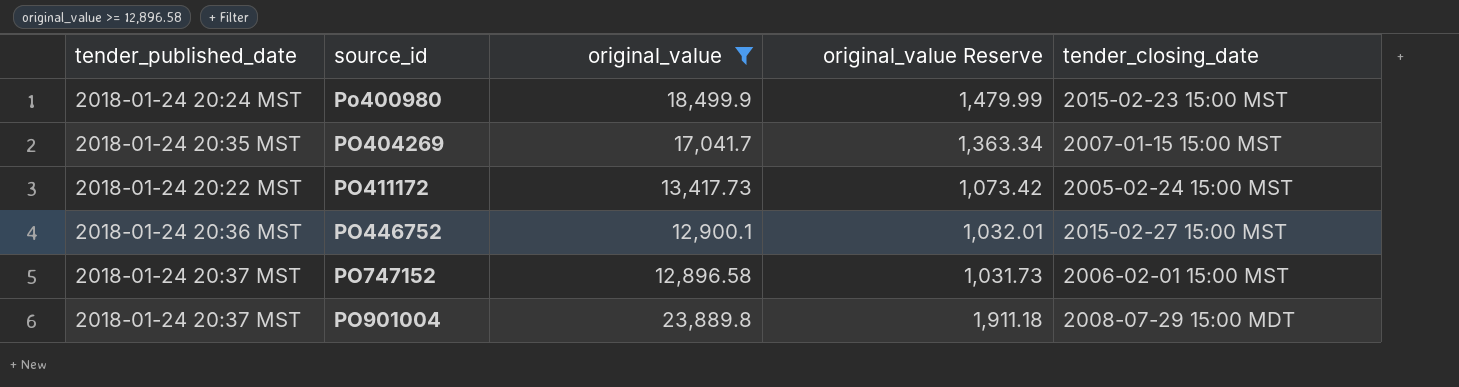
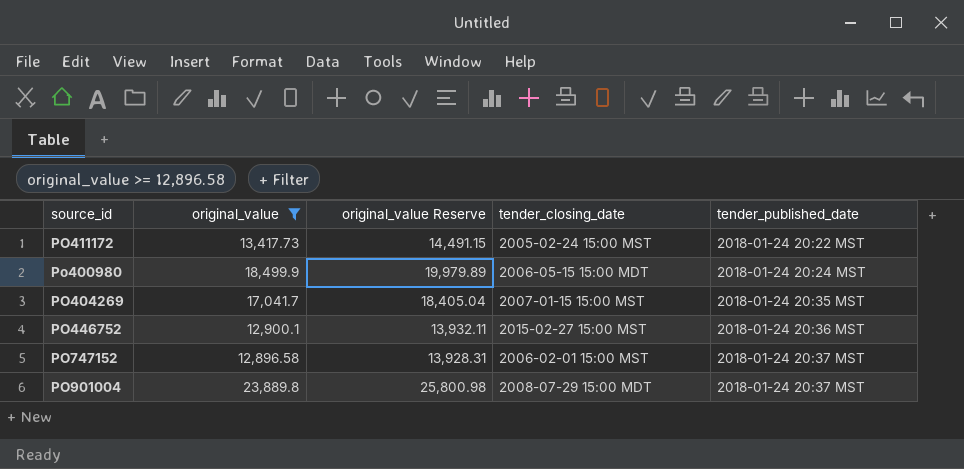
row order: source_id ascending -> tender_published_date ascending
column original_value Reserve | formula: [original_value] * 0.08 -> [original_value] * 1.08
column tender_published_date | position: 1 -> 5
Po400980 | tender_closing_date: 2015-02-23 15:00 MST -> 2006-05-15 15:00 MDT

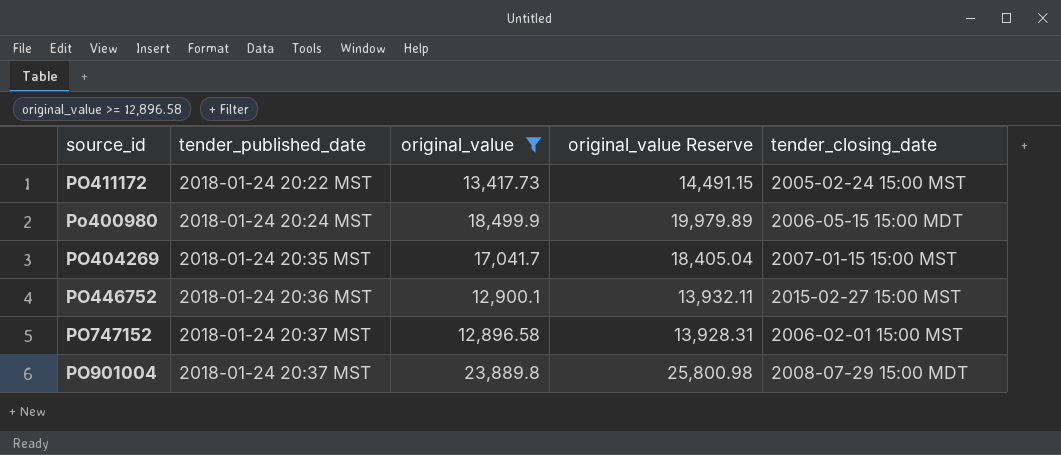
column tender_published_date | position: 5 -> 2

